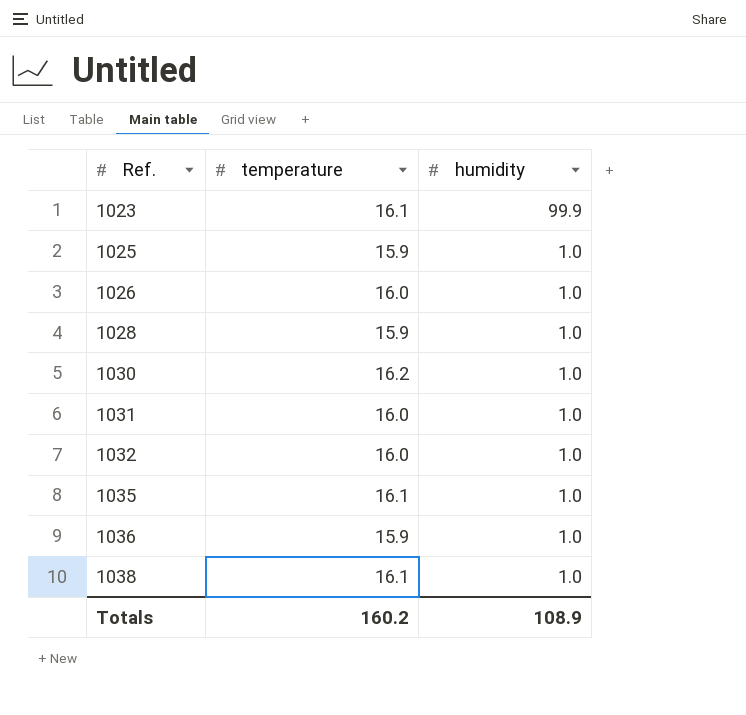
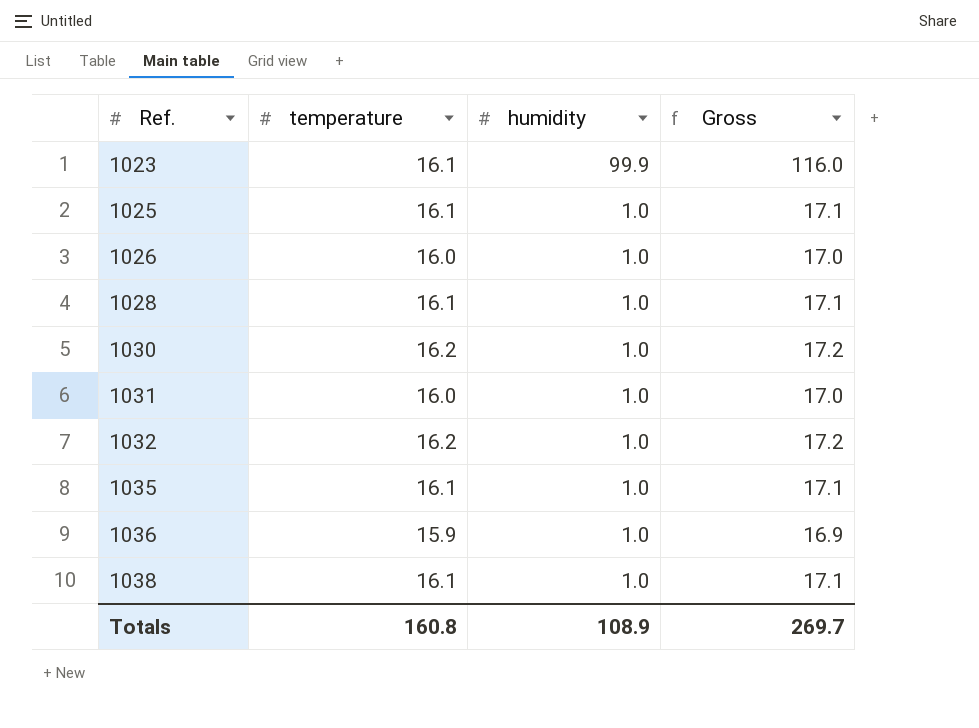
column Gross | formula: none -> [temperature] + [humidity]
1025 | temperature: 15.9 -> 16.1
1028 | temperature: 15.9 -> 16.1
1032 | temperature: 16.0 -> 16.2
Totals | temperature: 160.2 -> 160.8

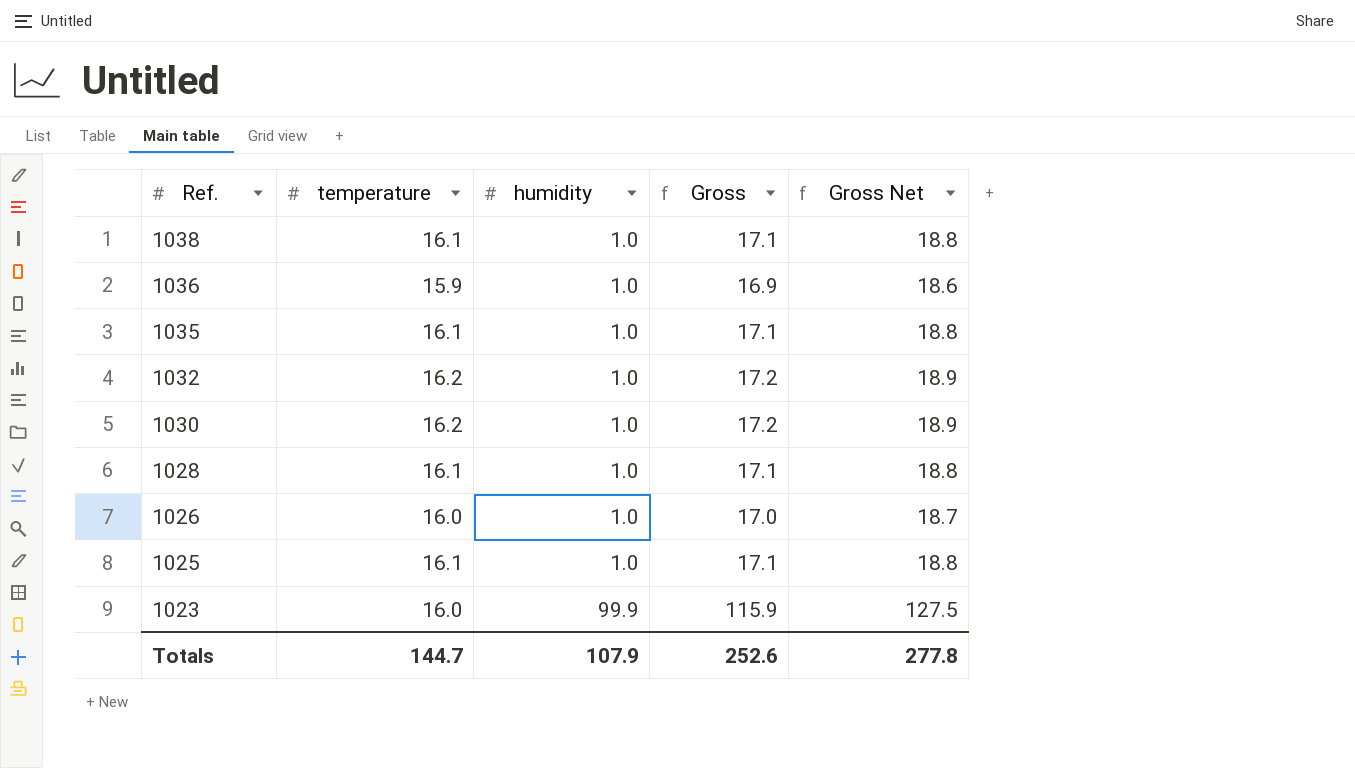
row order: Ref. ascending -> Ref. descending
column Gross Net | formula: none -> [Gross] * 1.1
row 1031: 16.0 | 1.0 | 17.0 -> none
1023 | temperature: 16.1 -> 16.0
1023 | Gross: 116.0 -> 115.9
Totals | temperature: 160.8 -> 144.7
Totals | humidity: 108.9 -> 107.9
Totals | Gross: 269.7 -> 252.6

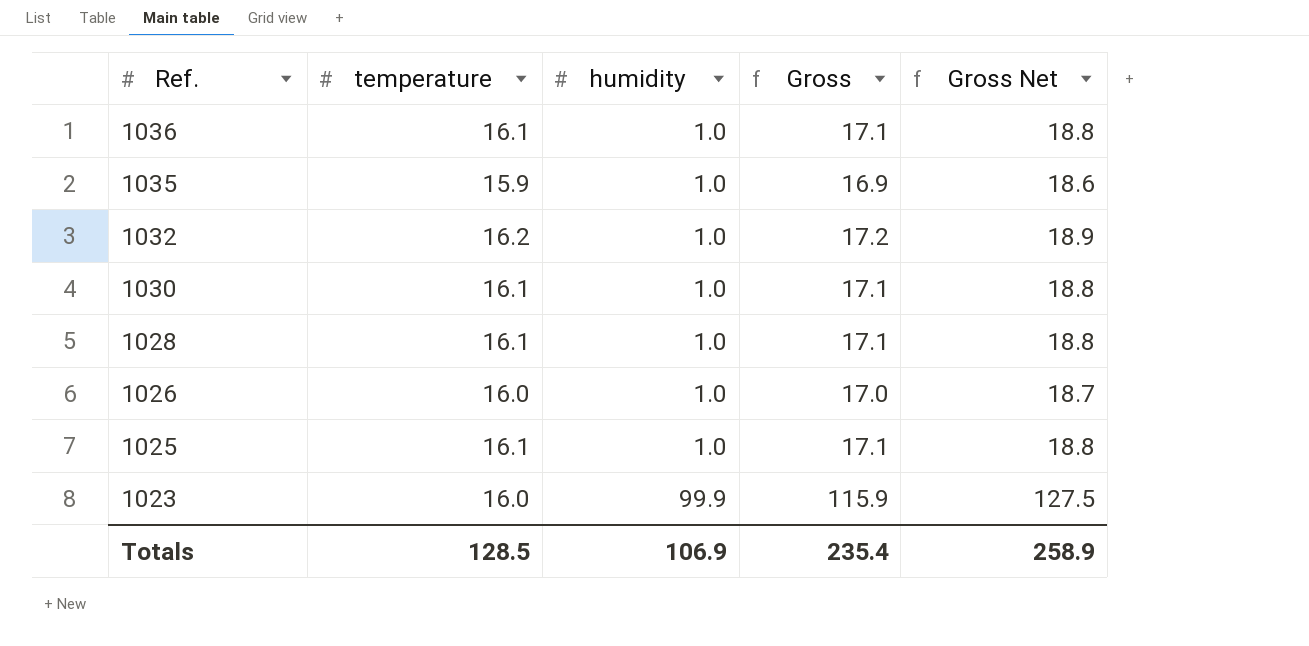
row 1038: 16.1 | 1.0 | 17.1 | 18.8 -> none
1036 | temperature: 15.9 -> 16.1
1036 | Gross: 16.9 -> 17.1
1036 | Gross Net: 18.6 -> 18.8
1035 | temperature: 16.1 -> 15.9
1035 | Gross: 17.1 -> 16.9
1035 | Gross Net: 18.8 -> 18.6
1030 | temperature: 16.2 -> 16.1
1030 | Gross: 17.2 -> 17.1
1030 | Gross Net: 18.9 -> 18.8
Totals | temperature: 144.7 -> 128.5
Totals | humidity: 107.9 -> 106.9
Totals | Gross: 252.6 -> 235.4
Totals | Gross Net: 277.8 -> 258.9

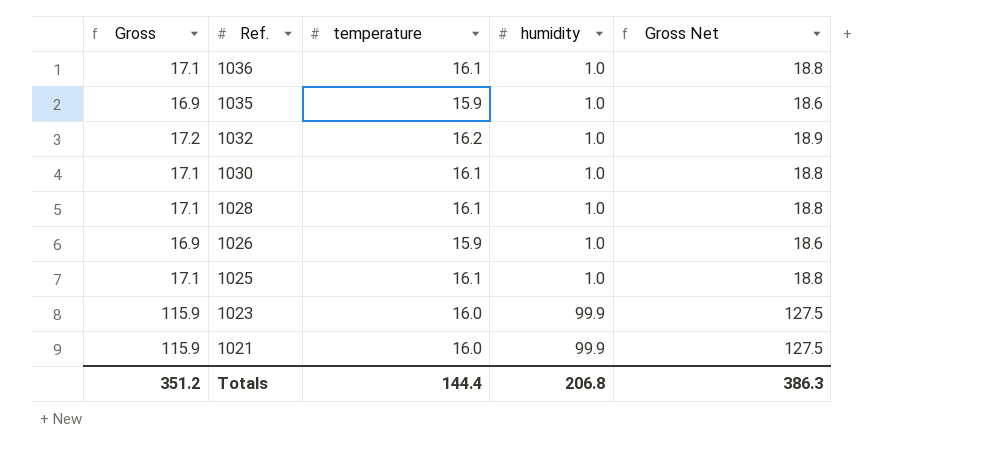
column Gross | position: 4 -> 1
1026 | Gross: 17.0 -> 16.9
1026 | temperature: 16.0 -> 15.9
1026 | Gross Net: 18.7 -> 18.6
row 1021: none -> 115.9 | 16.0 | 99.9 | 127.5
Totals | Gross: 235.4 -> 351.2
Totals | temperature: 128.5 -> 144.4
Totals | humidity: 106.9 -> 206.8
Totals | Gross Net: 258.9 -> 386.3

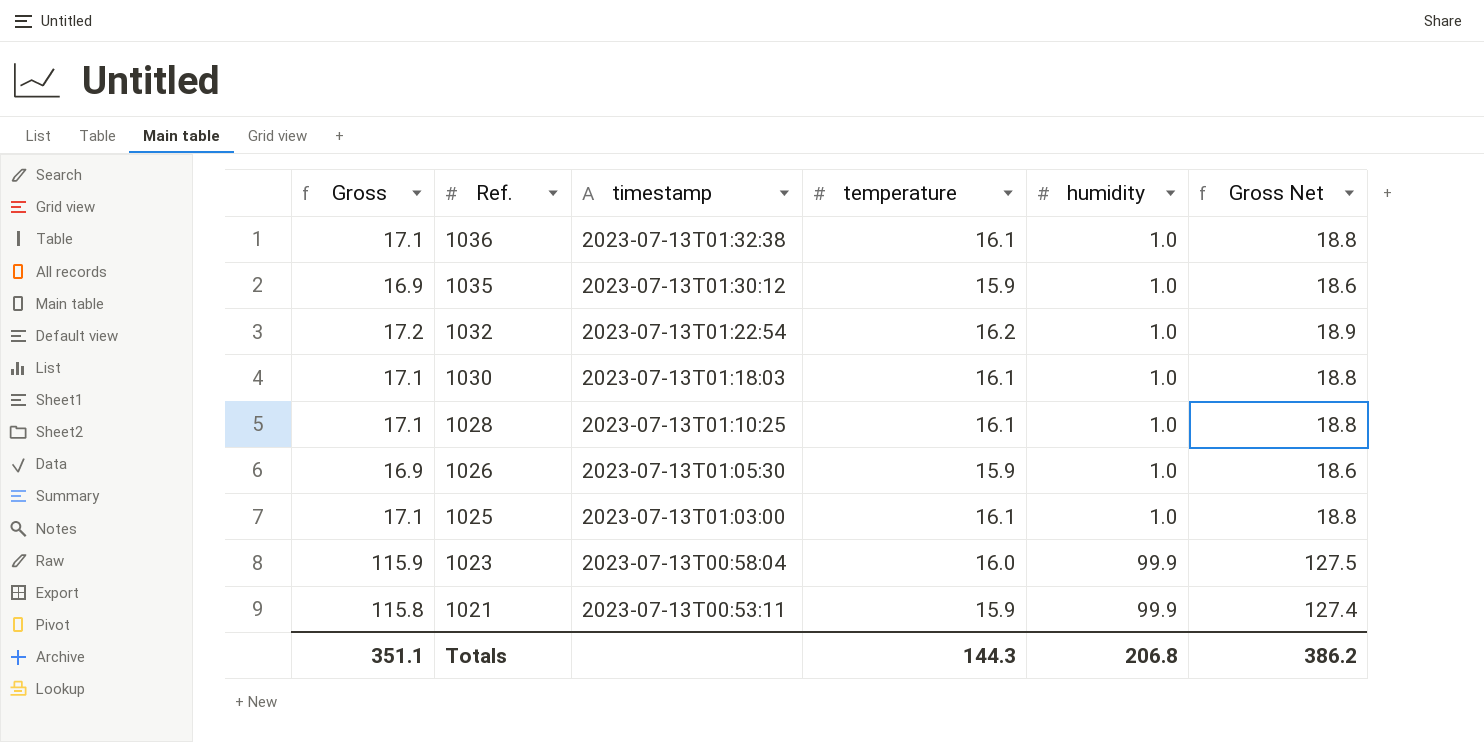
column timestamp | position: none -> 3
1021 | Gross: 115.9 -> 115.8
1021 | temperature: 16.0 -> 15.9
1021 | Gross Net: 127.5 -> 127.4
Totals | Gross: 351.2 -> 351.1
Totals | temperature: 144.4 -> 144.3
Totals | Gross Net: 386.3 -> 386.2

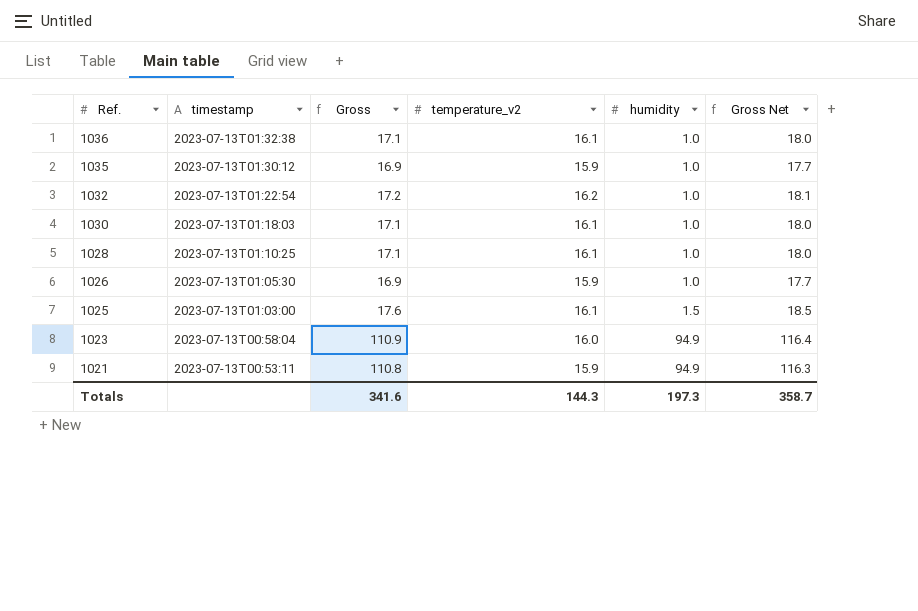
column Gross | position: 1 -> 3
column name: temperature -> temperature_v2
column Gross Net | formula: [Gross] * 1.1 -> [Gross] * 1.05
1025 | Gross: 17.1 -> 17.6
1025 | humidity: 1.0 -> 1.5
1023 | Gross: 115.9 -> 110.9
1023 | humidity: 99.9 -> 94.9
1021 | Gross: 115.8 -> 110.8
1021 | humidity: 99.9 -> 94.9
Totals | Gross: 351.1 -> 341.6
Totals | humidity: 206.8 -> 197.3
Totals | Gross Net: 386.2 -> 358.7

